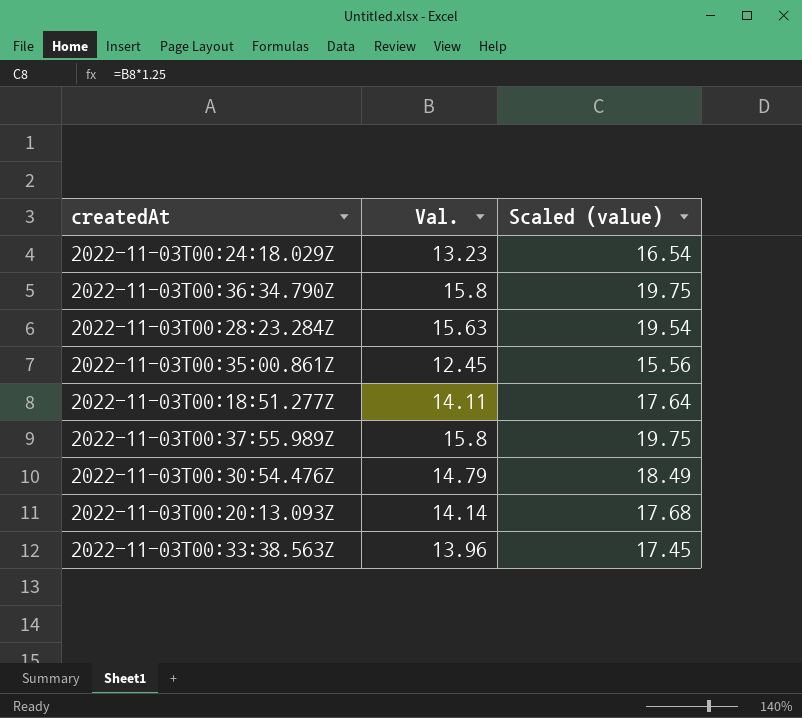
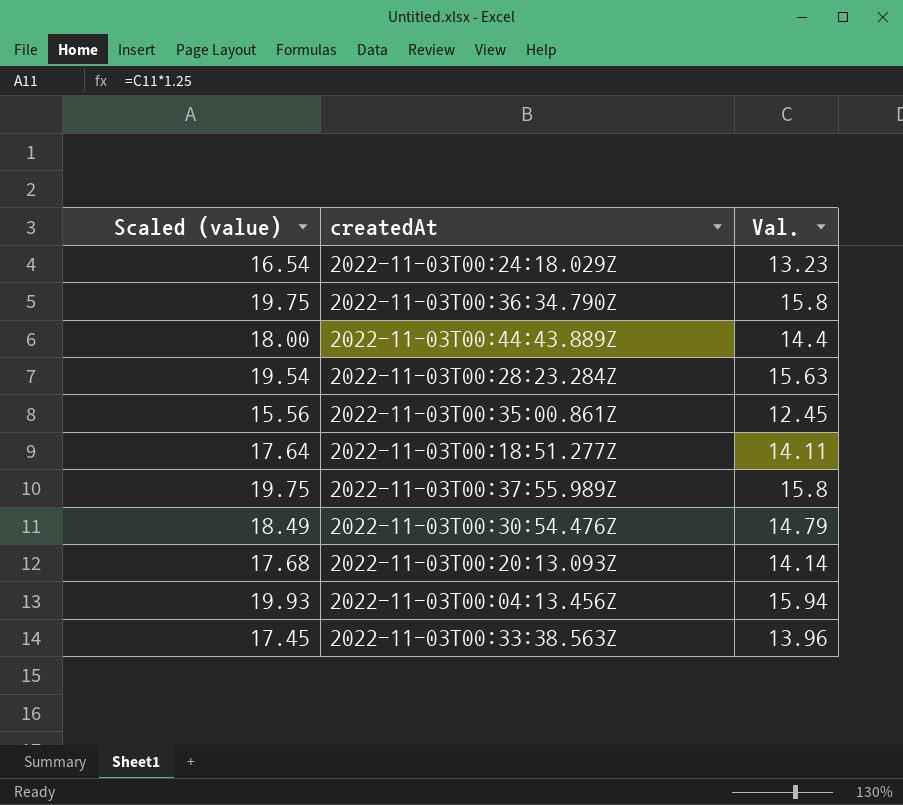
column Scaled (value) | position: 3 -> 1
row 2022-11-03T00:44:43.889Z: none -> 18.00 | 14.4
row 2022-11-03T00:04:13.456Z: none -> 19.93 | 15.94

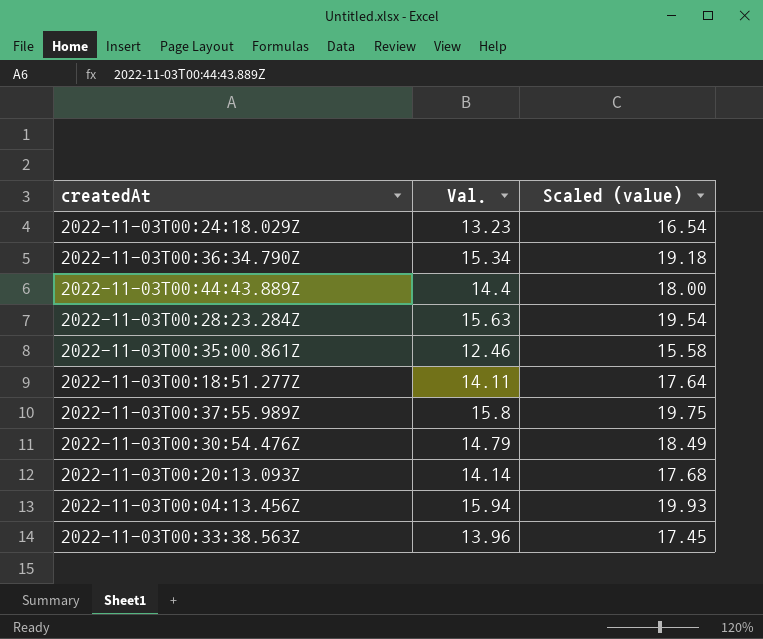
column Scaled (value) | position: 1 -> 3
2022-11-03T00:36:34.790Z | Val.: 15.8 -> 15.34
2022-11-03T00:36:34.790Z | Scaled (value): 19.75 -> 19.18
2022-11-03T00:35:00.861Z | Val.: 12.45 -> 12.46
2022-11-03T00:35:00.861Z | Scaled (value): 15.56 -> 15.58

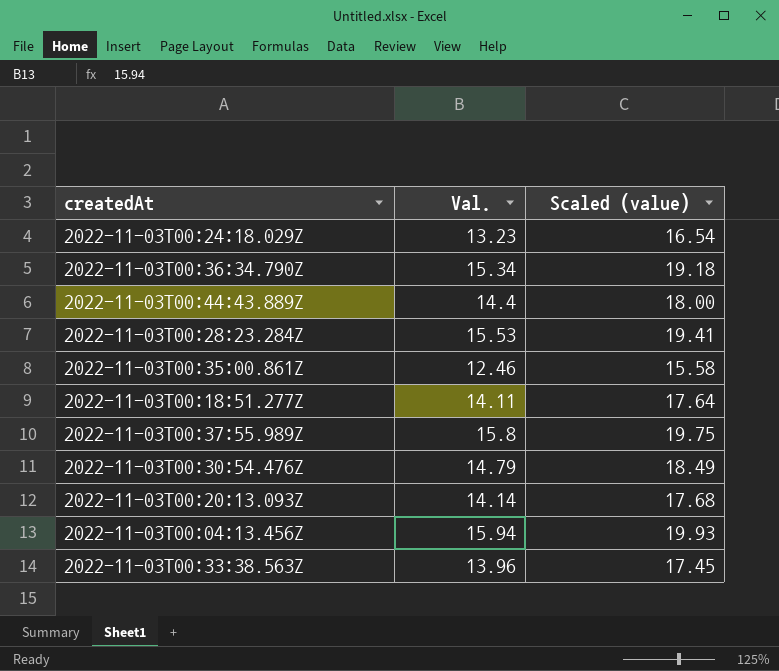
2022-11-03T00:28:23.284Z | Val.: 15.63 -> 15.53
2022-11-03T00:28:23.284Z | Scaled (value): 19.54 -> 19.41

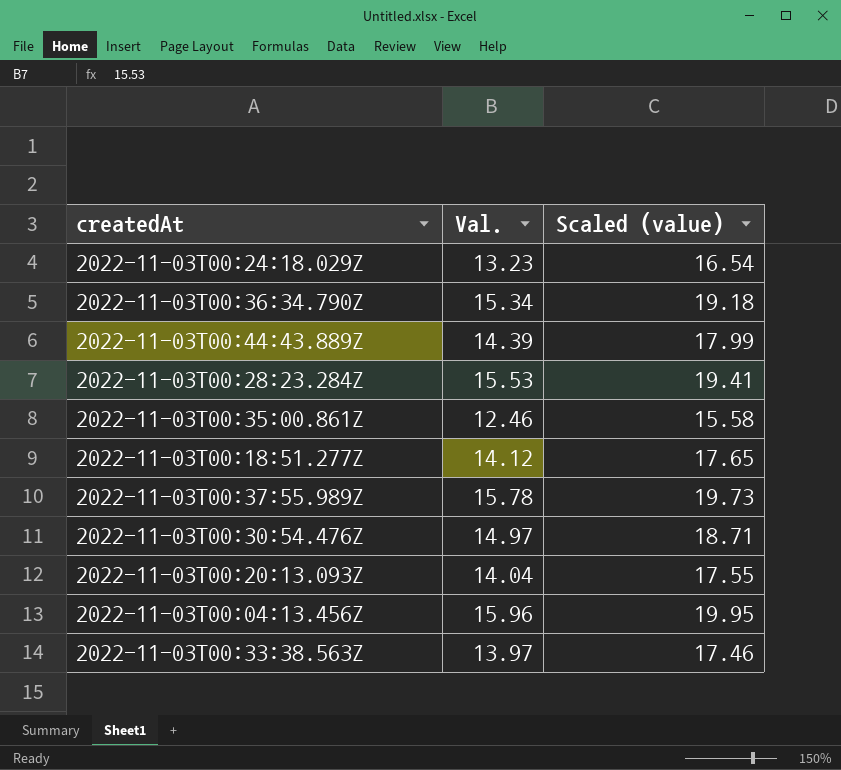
2022-11-03T00:44:43.889Z | Val.: 14.4 -> 14.39
2022-11-03T00:44:43.889Z | Scaled (value): 18.00 -> 17.99
2022-11-03T00:18:51.277Z | Val.: 14.11 -> 14.12
2022-11-03T00:18:51.277Z | Scaled (value): 17.64 -> 17.65
2022-11-03T00:37:55.989Z | Val.: 15.8 -> 15.78
2022-11-03T00:37:55.989Z | Scaled (value): 19.75 -> 19.73
2022-11-03T00:30:54.476Z | Val.: 14.79 -> 14.97
2022-11-03T00:30:54.476Z | Scaled (value): 18.49 -> 18.71
2022-11-03T00:20:13.093Z | Val.: 14.14 -> 14.04
2022-11-03T00:20:13.093Z | Scaled (value): 17.68 -> 17.55
2022-11-03T00:04:13.456Z | Val.: 15.94 -> 15.96
2022-11-03T00:04:13.456Z | Scaled (value): 19.93 -> 19.95
2022-11-03T00:33:38.563Z | Val.: 13.96 -> 13.97
2022-11-03T00:33:38.563Z | Scaled (value): 17.45 -> 17.46

